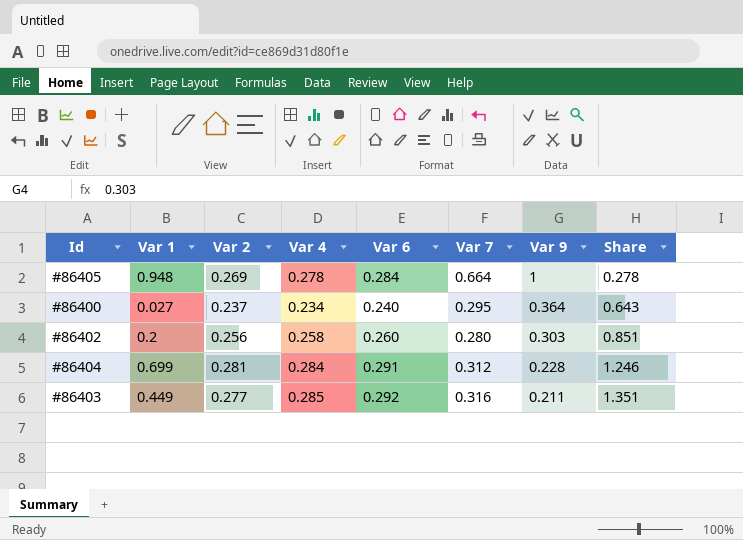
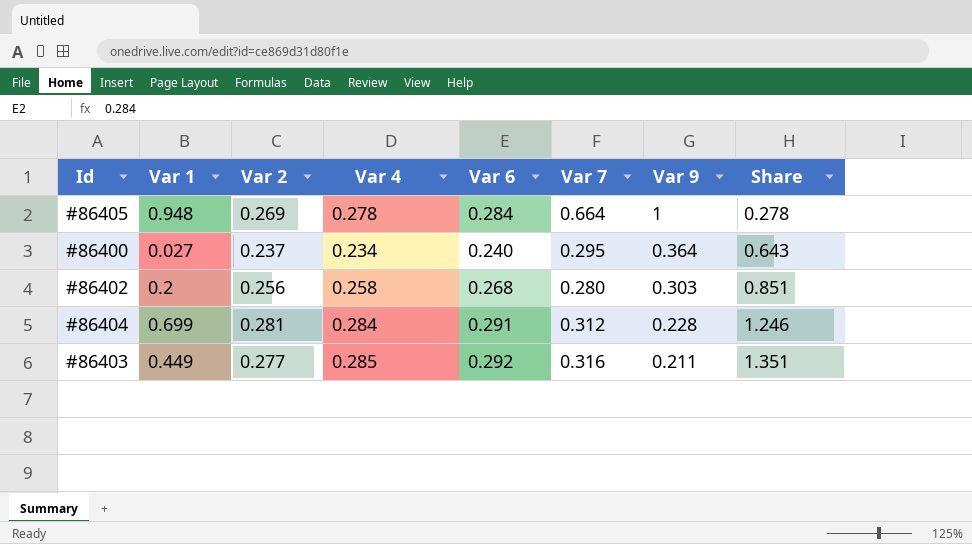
#86402 | Var 6: 0.260 -> 0.268

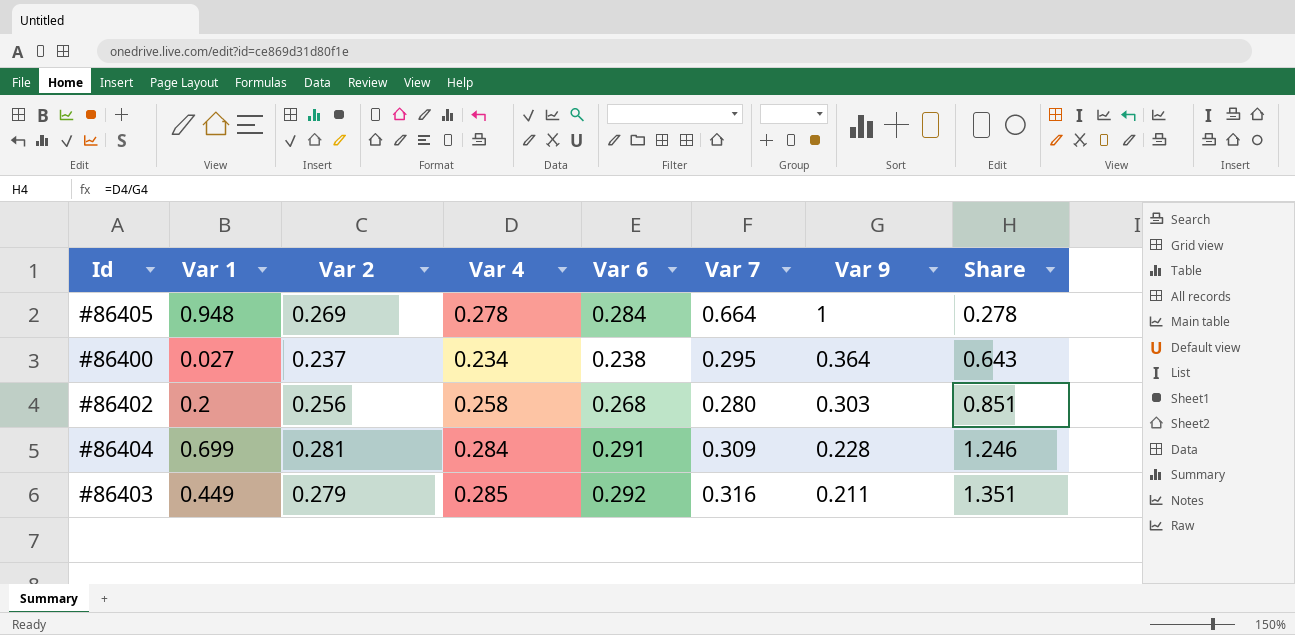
#86400 | Var 6: 0.240 -> 0.238
#86404 | Var 7: 0.312 -> 0.309
#86403 | Var 2: 0.277 -> 0.279

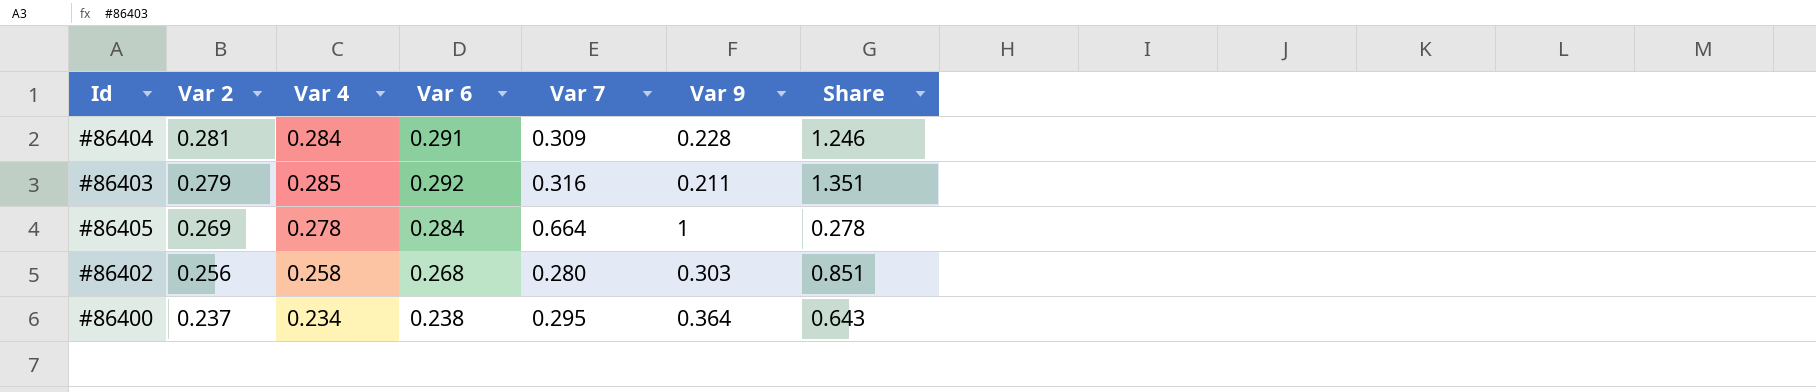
row order: Var 9 descending -> Var 2 descending
column Var 1 | position: 2 -> none

